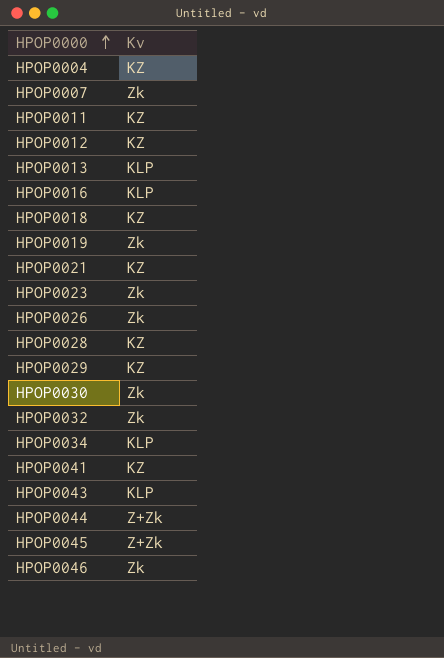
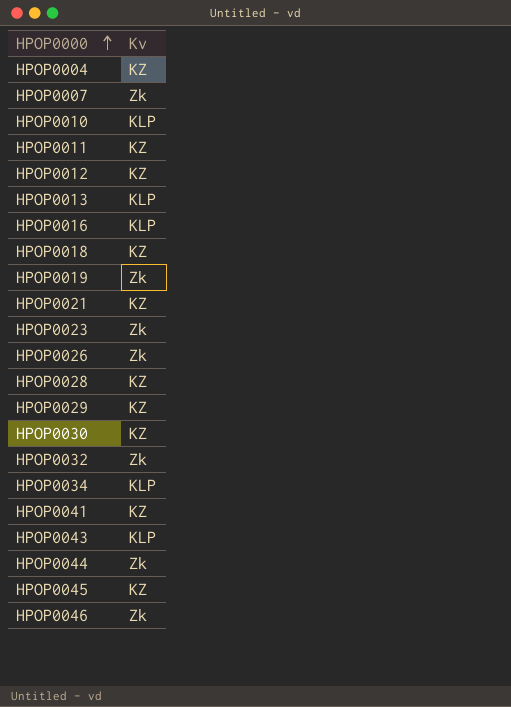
row HPOP0010: none -> KLP
HPOP0030 | Kv: Zk -> KZ
HPOP0044 | Kv: Z+Zk -> Zk
HPOP0045 | Kv: Z+Zk -> KZ

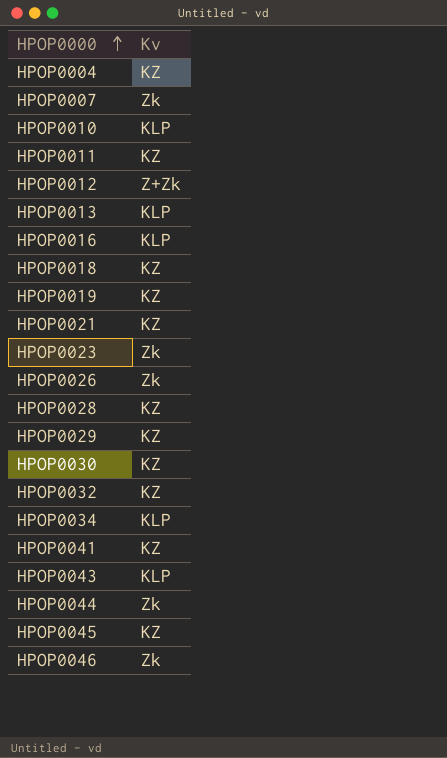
HPOP0012 | Kv: KZ -> Z+Zk
HPOP0019 | Kv: Zk -> KZ
HPOP0032 | Kv: Zk -> KZ

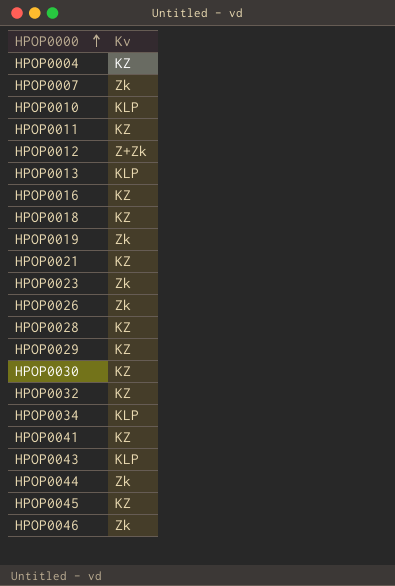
HPOP0016 | Kv: KLP -> KZ
HPOP0019 | Kv: KZ -> Zk

